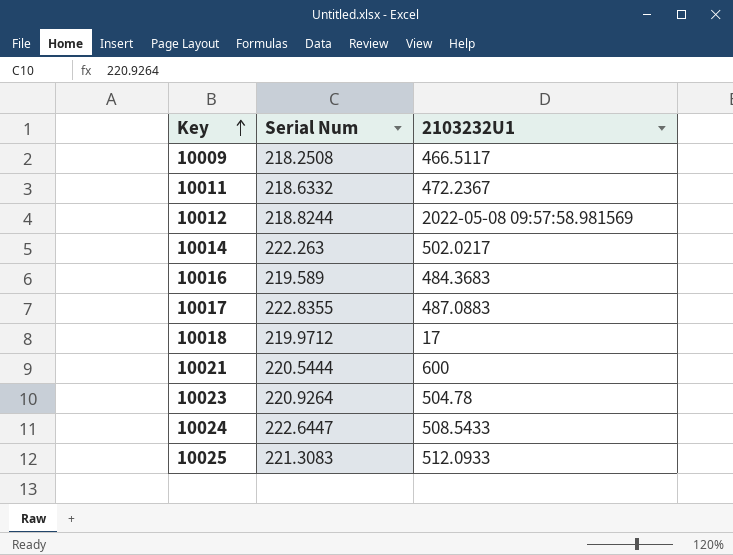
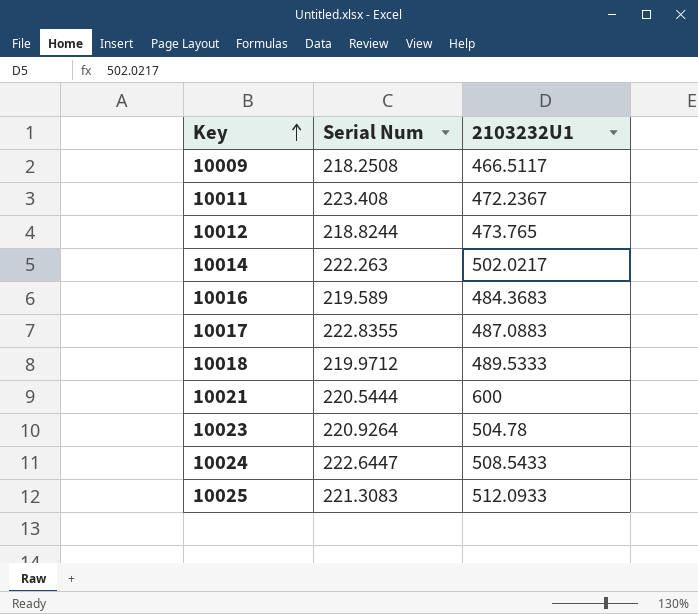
10011 | Serial Num: 218.6332 -> 223.408
10012 | 2103232U1: 2022-05-08 09:57:58.981569 -> 473.765
10018 | 2103232U1: 17 -> 489.5333

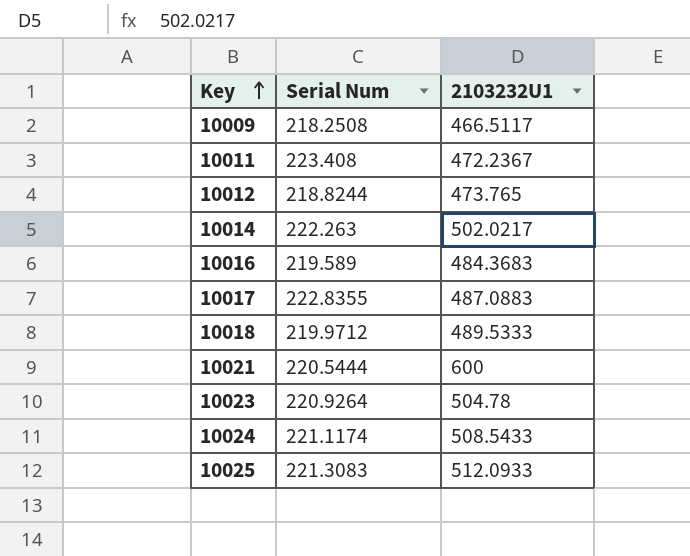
10024 | Serial Num: 222.6447 -> 221.1174

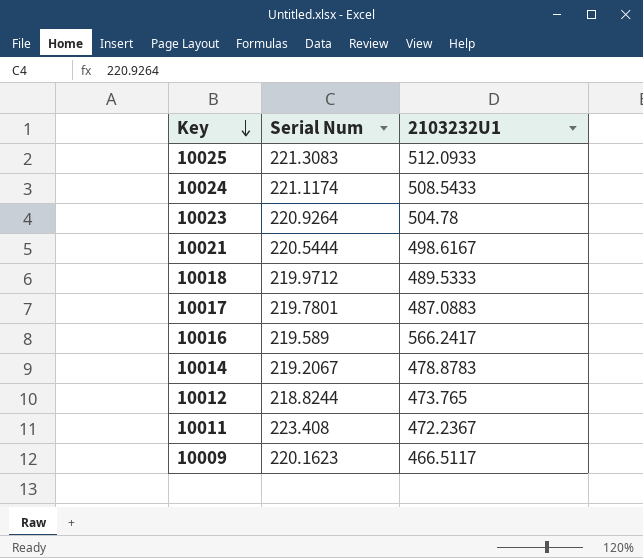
row order: Key ascending -> Key descending
10021 | 2103232U1: 600 -> 498.6167
10017 | Serial Num: 222.8355 -> 219.7801
10016 | 2103232U1: 484.3683 -> 566.2417
10014 | Serial Num: 222.263 -> 219.2067
10014 | 2103232U1: 502.0217 -> 478.8783
10009 | Serial Num: 218.2508 -> 220.1623

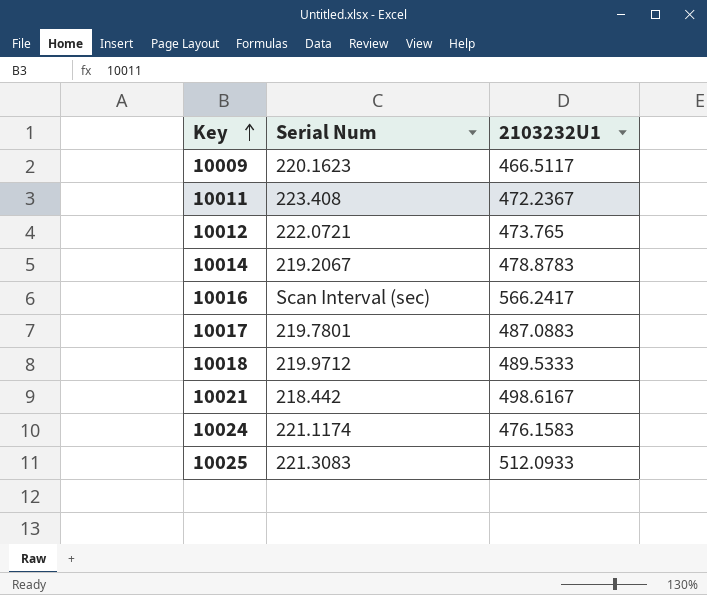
row order: Key descending -> Key ascending
row 10023: 220.9264 | 504.78 -> none
10012 | Serial Num: 218.8244 -> 222.0721
10016 | Serial Num: 219.589 -> Scan Interval (sec)
10021 | Serial Num: 220.5444 -> 218.442
10024 | 2103232U1: 508.5433 -> 476.1583

